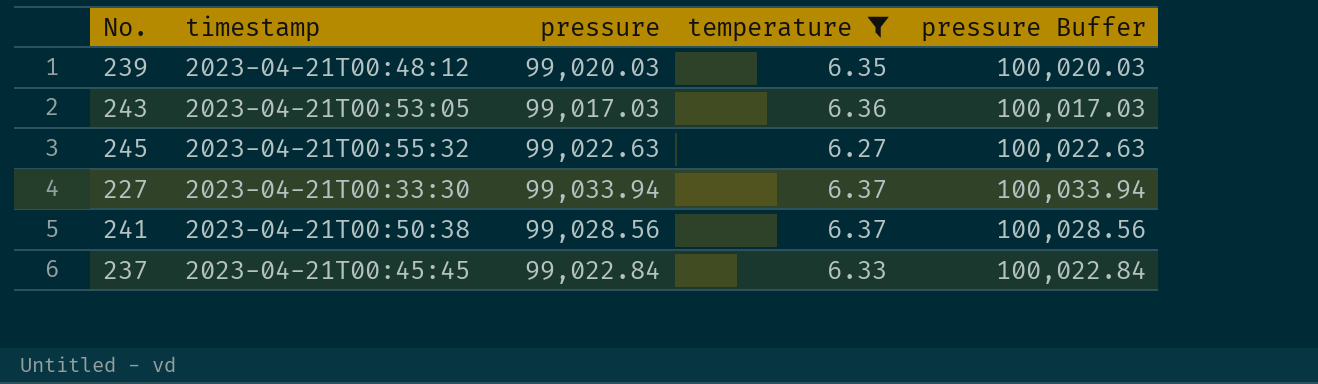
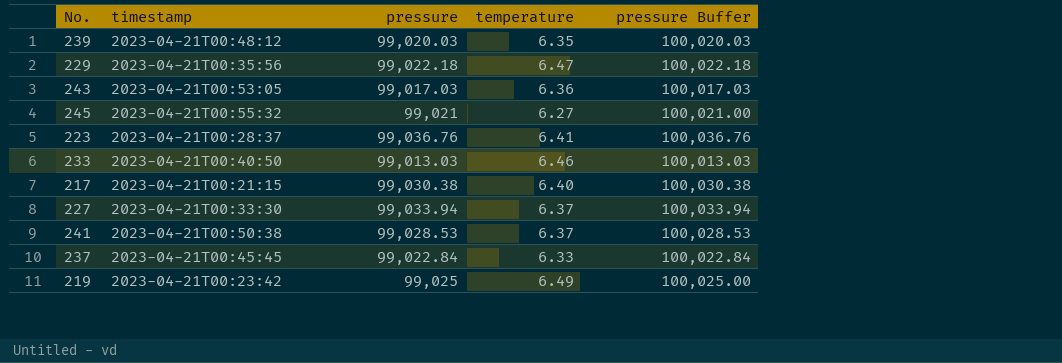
filter: temperature <= 6.37 -> none
245 | pressure: 99,022.63 -> 99,021
245 | pressure Buffer: 100,022.63 -> 100,021.00
241 | pressure: 99,028.56 -> 99,028.53
241 | pressure Buffer: 100,028.56 -> 100,028.53

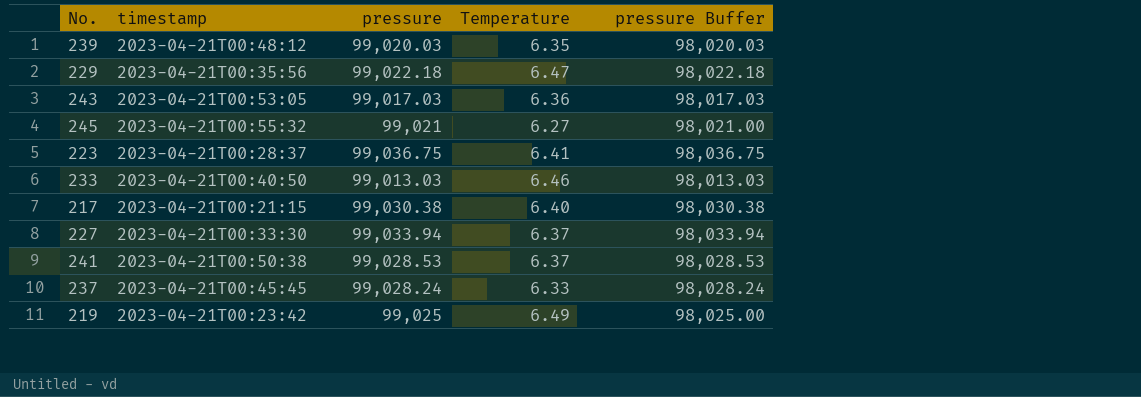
column name: temperature -> Temperature
column pressure Buffer | formula: [pressure] + 1000 -> [pressure] - 1000
223 | pressure: 99,036.76 -> 99,036.75
237 | pressure: 99,022.84 -> 99,028.24

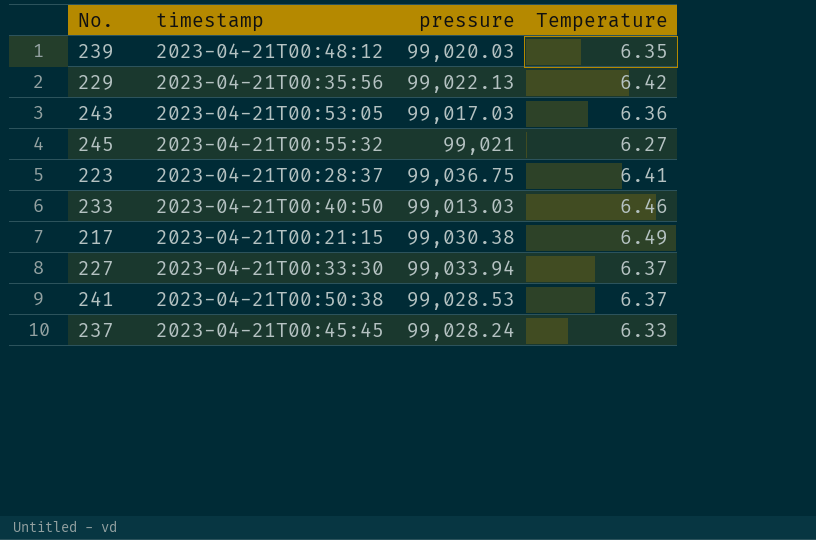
column pressure Buffer | formula: [pressure] - 1000 -> none
row 219: 2023-04-21T00:23:42 | 99,025 | 6.49 | 98,025.00 -> none
229 | pressure: 99,022.18 -> 99,022.13
229 | Temperature: 6.47 -> 6.42
217 | Temperature: 6.40 -> 6.49

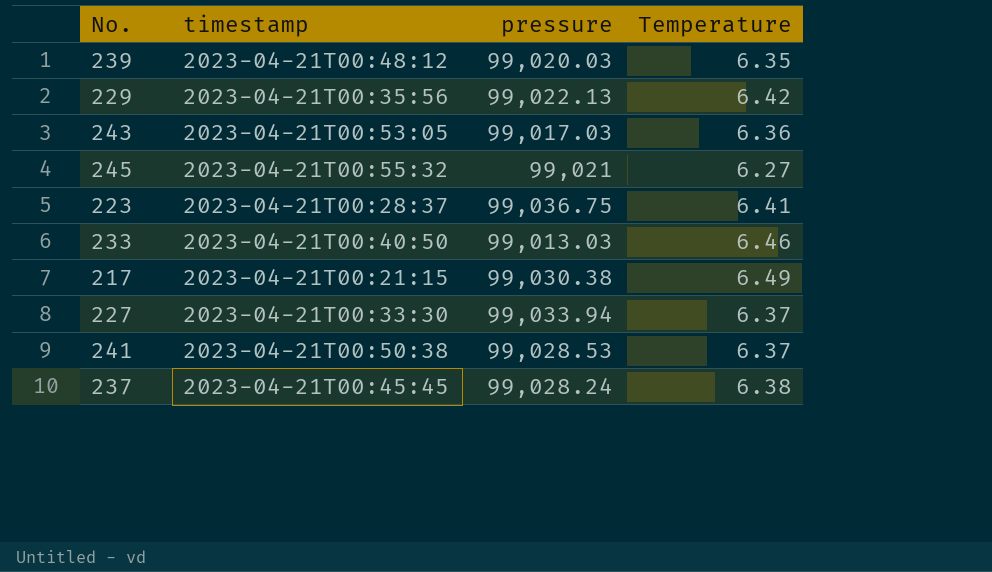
237 | Temperature: 6.33 -> 6.38

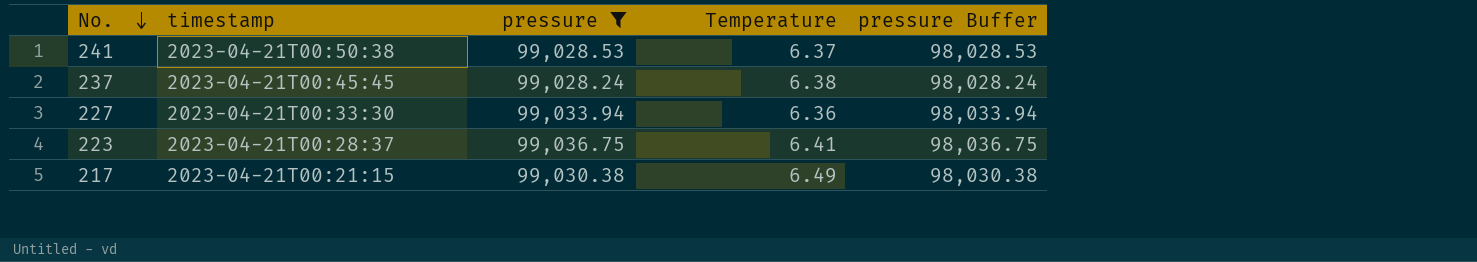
filter: none -> pressure >= 99,028.24
row order: none -> No. descending
column pressure Buffer | formula: none -> [pressure] - 1000
227 | Temperature: 6.37 -> 6.36

